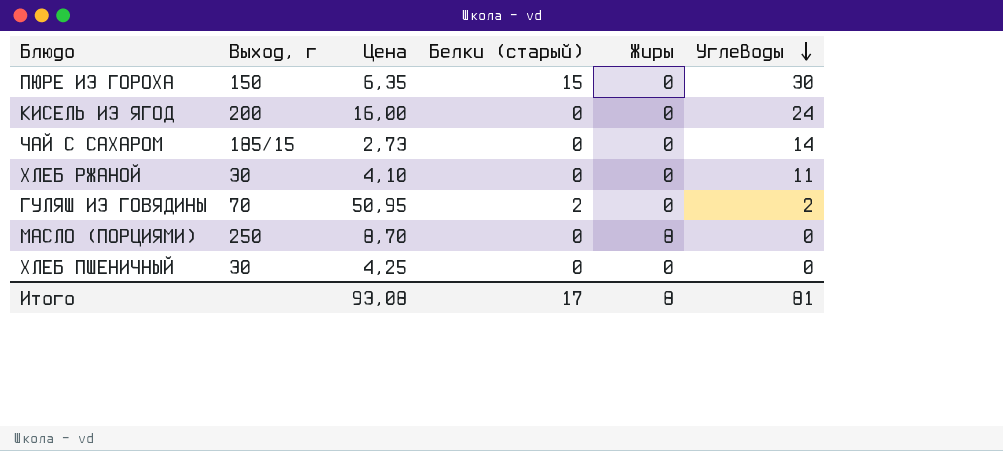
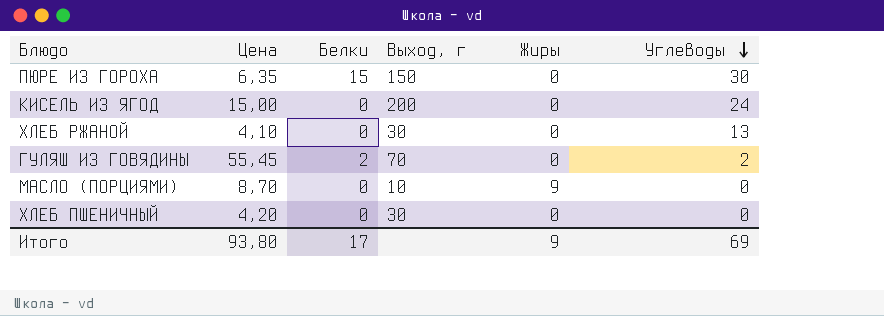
column name: Белки (старый) -> Белки
column Выход, г | position: 2 -> 4
row ЧАЙ С САХАРОМ: 185/15 | 2,73 | 0 | 0 | 14 -> none
КИСЕЛЬ ИЗ ЯГОД | Цена: 16,00 -> 15,00
ХЛЕБ РЖАНОЙ | Углеводы: 11 -> 13
ГУЛЯШ ИЗ ГОВЯДИНЫ | Цена: 50,95 -> 55,45
МАСЛО (ПОРЦИЯМИ) | Выход, г: 250 -> 10
МАСЛО (ПОРЦИЯМИ) | Жиры: 8 -> 9
ХЛЕБ ПШЕНИЧНЫЙ | Цена: 4,25 -> 4,20
Итого | Цена: 93,08 -> 93,80
Итого | Жиры: 8 -> 9
Итого | Углеводы: 81 -> 69

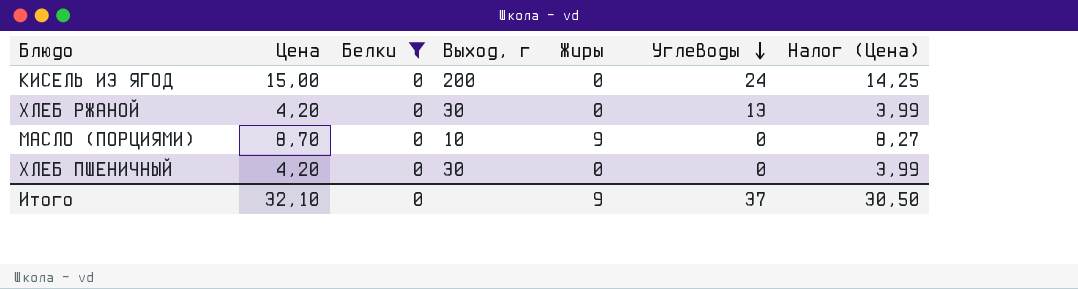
filter: none -> Белки = 0
column Налог (Цена) | formula: none -> [Цена] * 0,95
ХЛЕБ РЖАНОЙ | Цена: 4,10 -> 4,20
Итого | Цена: 93,80 -> 32,10
Итого | Белки: 17 -> 0
Итого | Углеводы: 69 -> 37

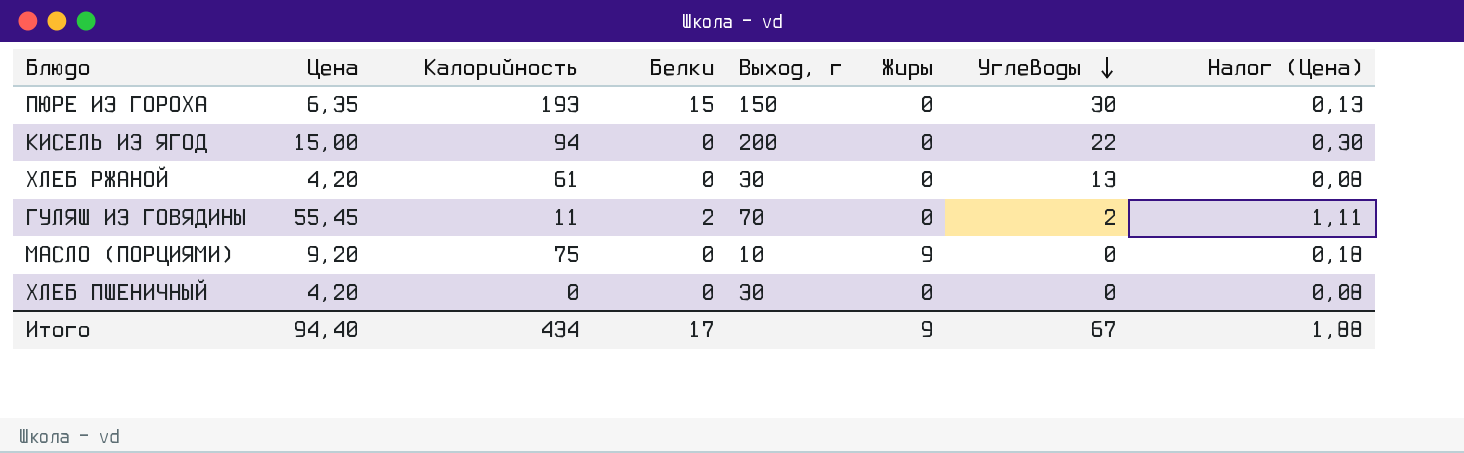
filter: Белки = 0 -> none
column Калорийность | position: none -> 3
column Налог (Цена) | formula: [Цена] * 0,95 -> [Цена] * 0,02
КИСЕЛЬ ИЗ ЯГОД | Углеводы: 24 -> 22
МАСЛО (ПОРЦИЯМИ) | Цена: 8,70 -> 9,20
Итого | Цена: 32,10 -> 94,40
Итого | Белки: 0 -> 17
Итого | Углеводы: 37 -> 67
Итого | Налог (Цена): 30,50 -> 1,88

